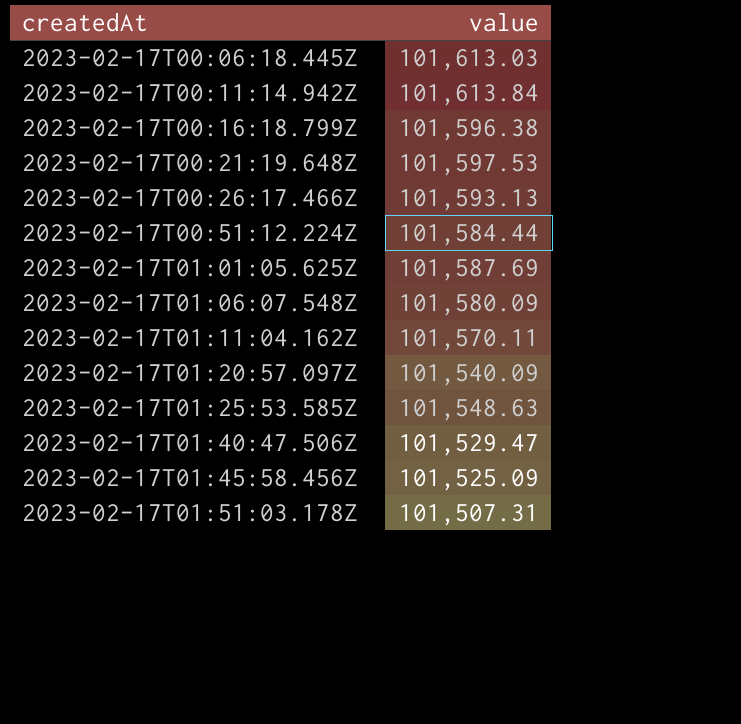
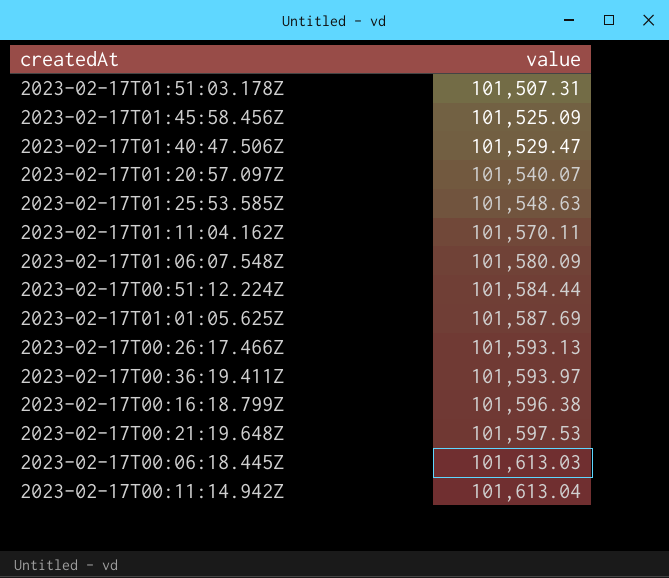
row order: createdAt ascending -> value ascending
2023-02-17T01:20:57.097Z | value: 101,540.09 -> 101,540.07
row 2023-02-17T00:36:19.411Z: none -> 101,593.97
2023-02-17T00:11:14.942Z | value: 101,613.84 -> 101,613.04

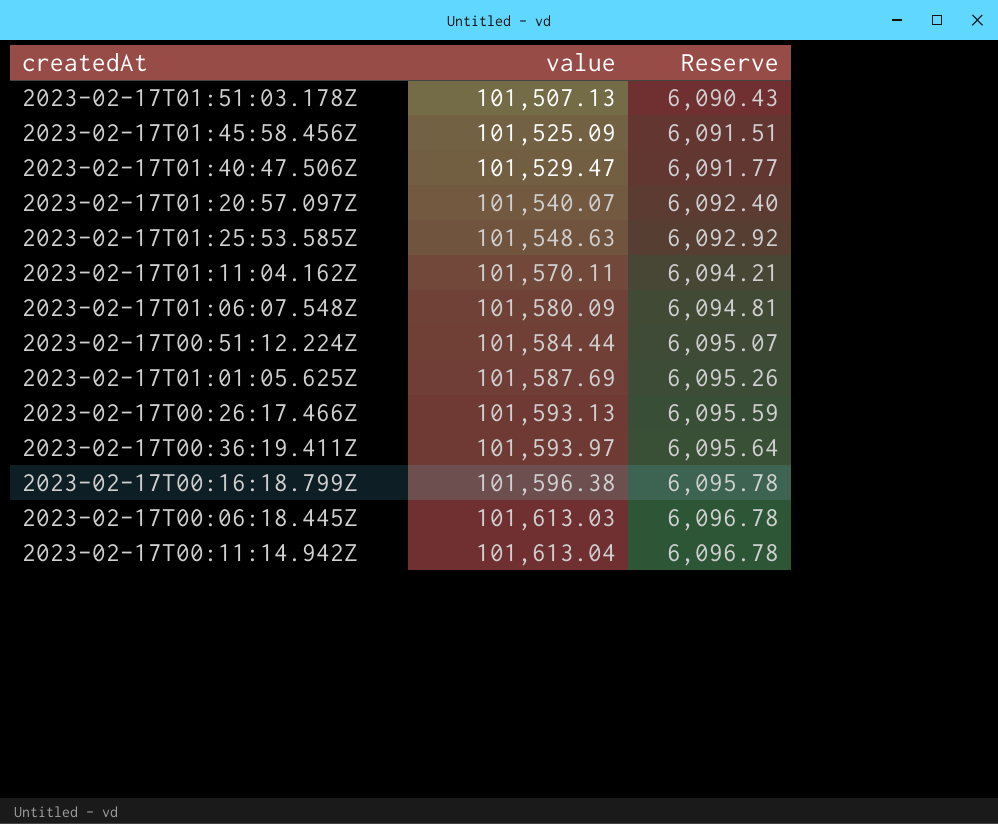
column Reserve | formula: none -> [value] * 0.06
row 2023-02-17T00:21:19.648Z: 101,597.53 -> none
2023-02-17T01:51:03.178Z | value: 101,507.31 -> 101,507.13

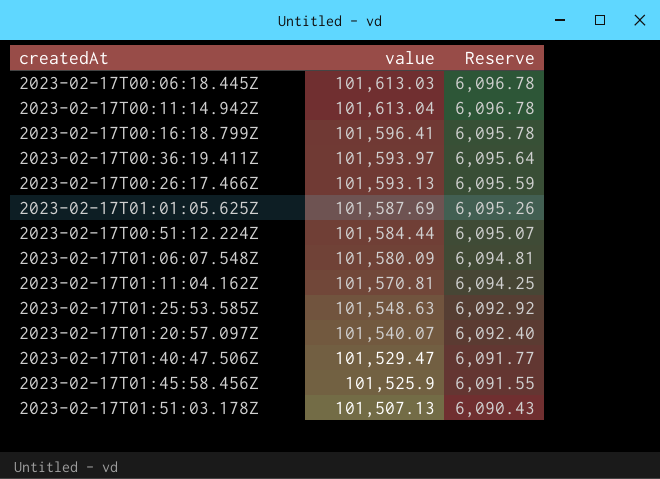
row order: value ascending -> Reserve descending
2023-02-17T00:16:18.799Z | value: 101,596.38 -> 101,596.41
2023-02-17T01:11:04.162Z | value: 101,570.11 -> 101,570.81
2023-02-17T01:11:04.162Z | Reserve: 6,094.21 -> 6,094.25
2023-02-17T01:45:58.456Z | value: 101,525.09 -> 101,525.9
2023-02-17T01:45:58.456Z | Reserve: 6,091.51 -> 6,091.55

